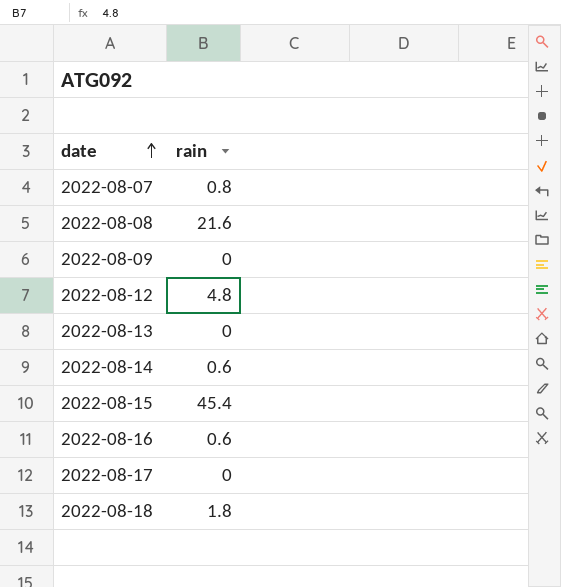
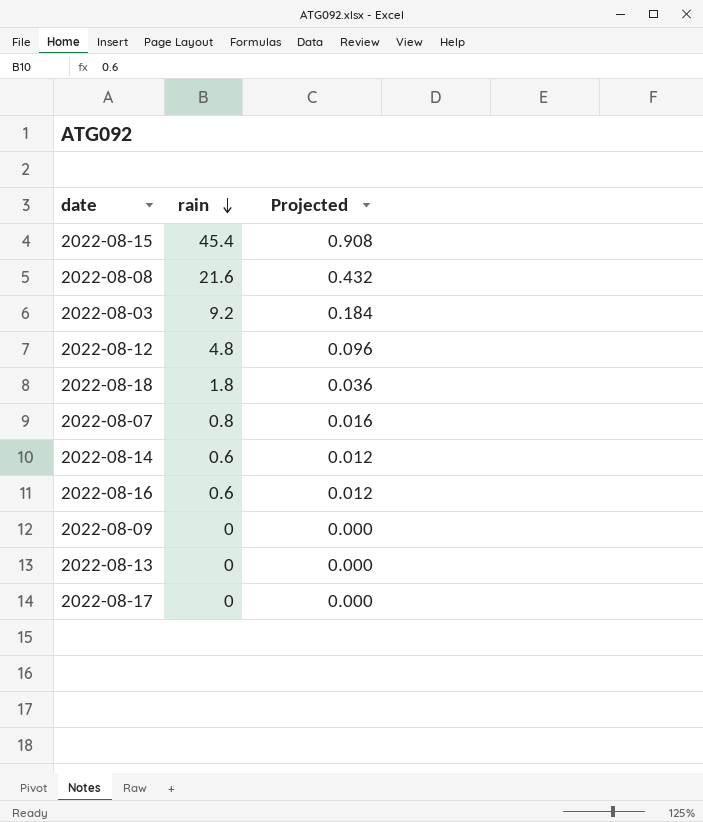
row order: date ascending -> rain descending
column Projected | formula: none -> [rain] * 0.02
row 2022-08-03: none -> 9.2 | 0.184

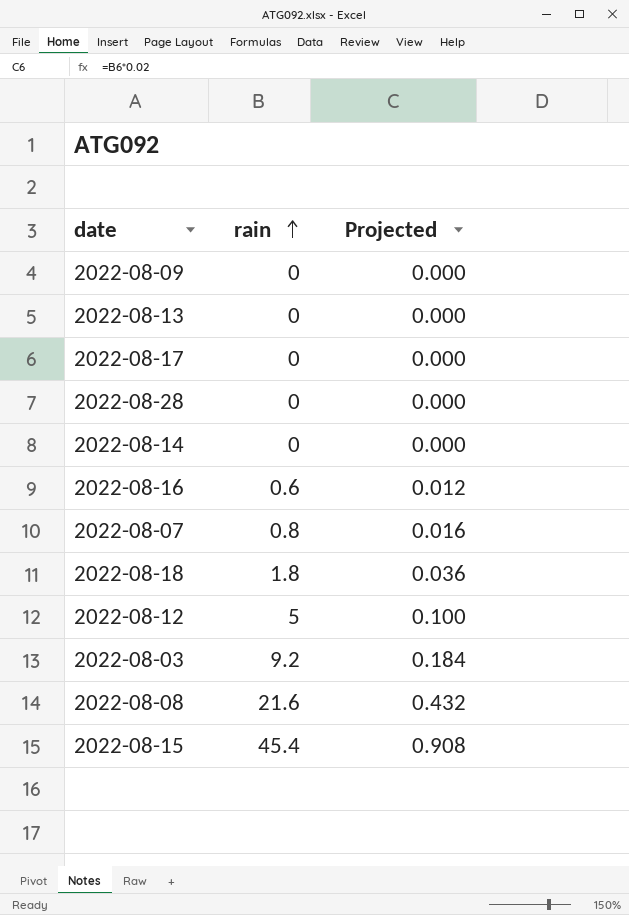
row order: rain descending -> rain ascending
row 2022-08-28: none -> 0 | 0.000
2022-08-14 | rain: 0.6 -> 0
2022-08-14 | Projected: 0.012 -> 0.000
2022-08-12 | rain: 4.8 -> 5
2022-08-12 | Projected: 0.096 -> 0.100

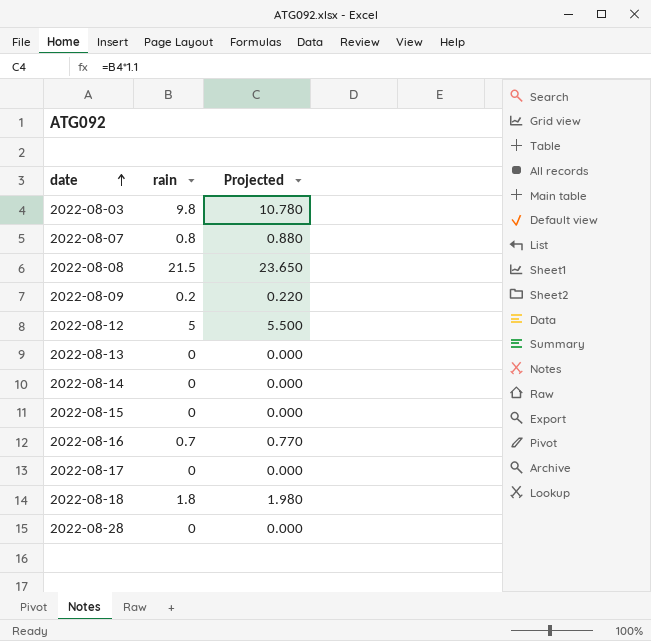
row order: rain ascending -> date ascending
column Projected | formula: [rain] * 0.02 -> [rain] * 1.1
2022-08-03 | rain: 9.2 -> 9.8
2022-08-08 | rain: 21.6 -> 21.5
2022-08-09 | rain: 0 -> 0.2
2022-08-15 | rain: 45.4 -> 0
2022-08-16 | rain: 0.6 -> 0.7

